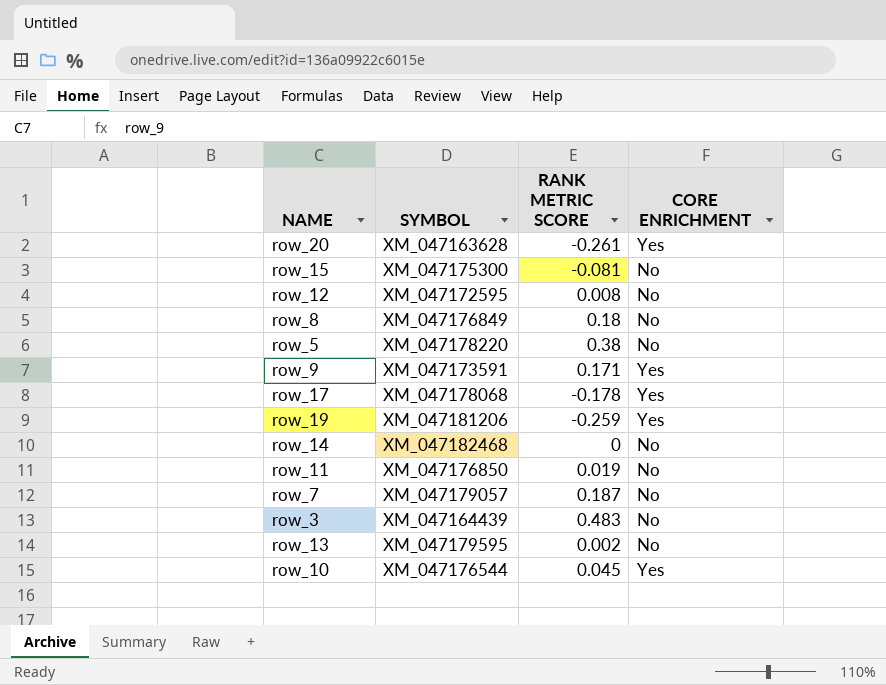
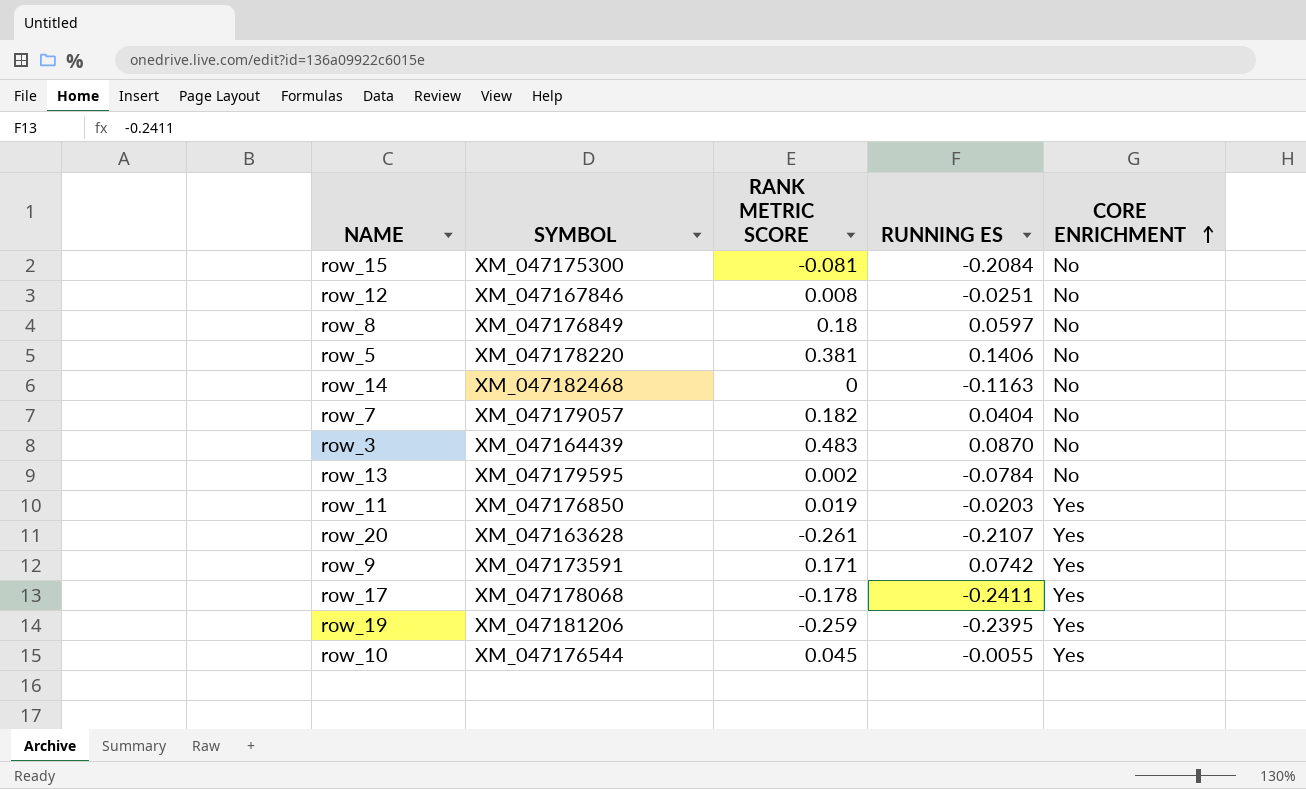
row order: none -> CORE ENRICHMENT ascending
column RUNNING ES | position: none -> 4
row_12 | SYMBOL: XM_047172595 -> XM_047167846
row_5 | RANK METRIC SCORE: 0.38 -> 0.381
row_7 | RANK METRIC SCORE: 0.187 -> 0.182
row_11 | CORE ENRICHMENT: No -> Yes

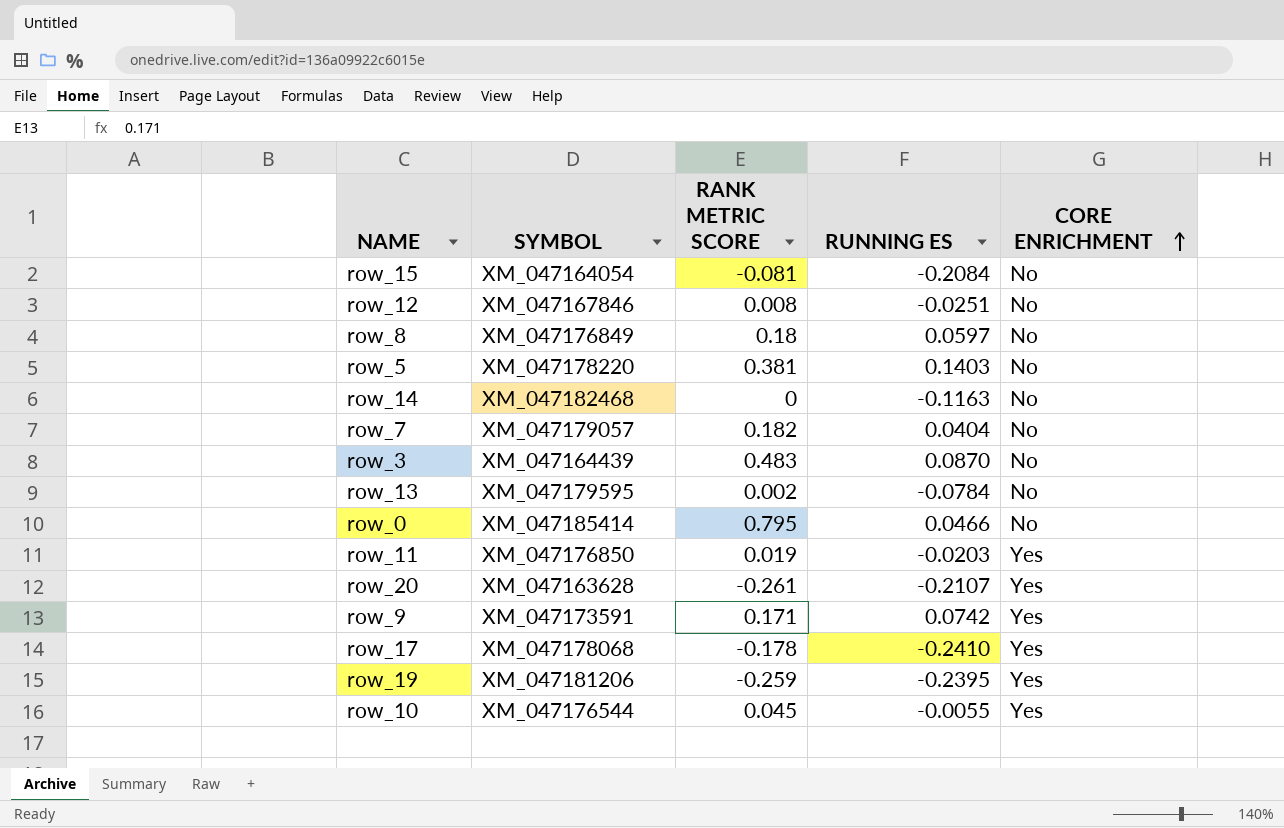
row_15 | SYMBOL: XM_047175300 -> XM_047164054
row_5 | RUNNING ES: 0.1406 -> 0.1403
row row_0: none -> XM_047185414 | 0.795 | 0.0466 | No
row_17 | RUNNING ES: -0.2411 -> -0.2410

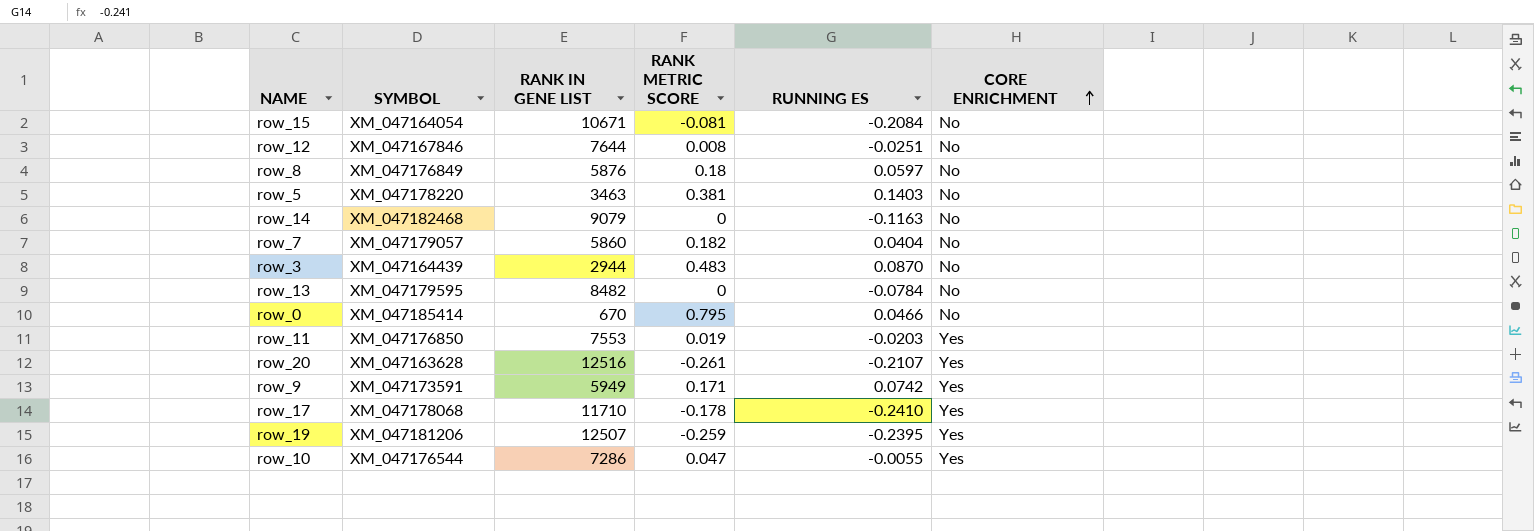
column RANK IN GENE LIST | position: none -> 3
row_13 | RANK METRIC SCORE: 0.002 -> 0
row_10 | RANK METRIC SCORE: 0.045 -> 0.047

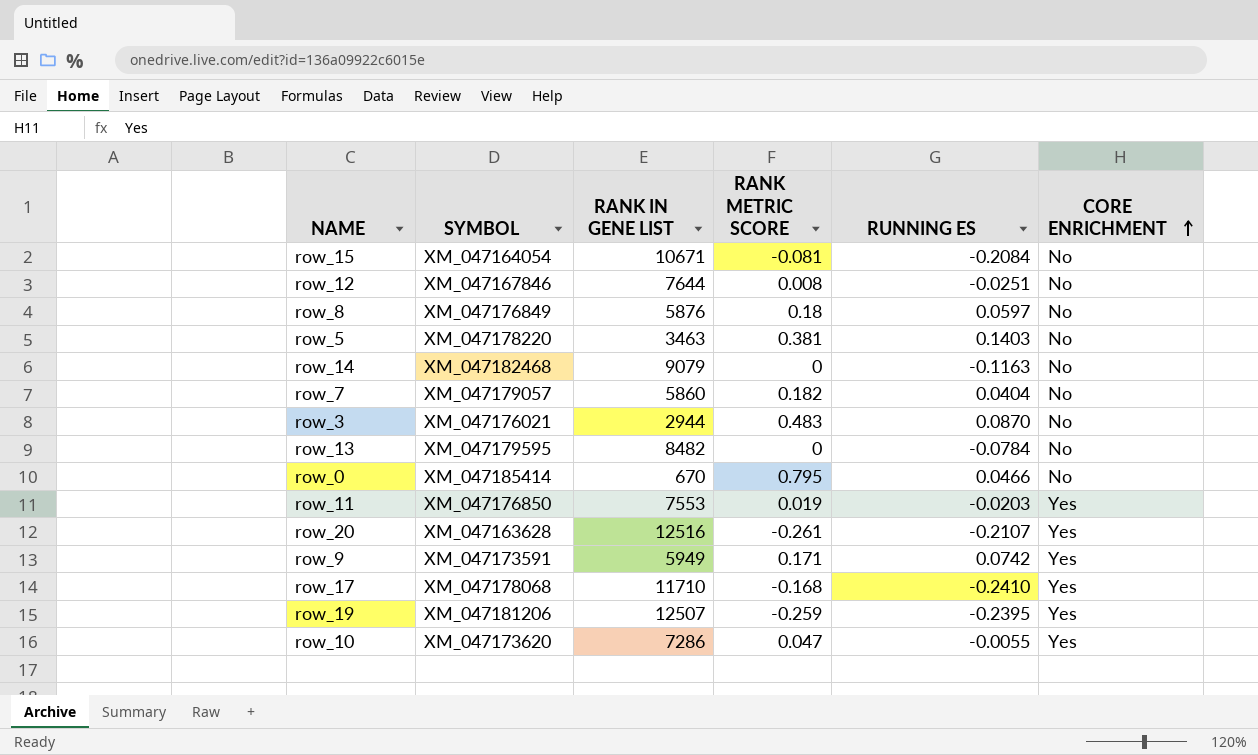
row_3 | SYMBOL: XM_047164439 -> XM_047176021
row_17 | RANK METRIC SCORE: -0.178 -> -0.168
row_10 | SYMBOL: XM_047176544 -> XM_047173620

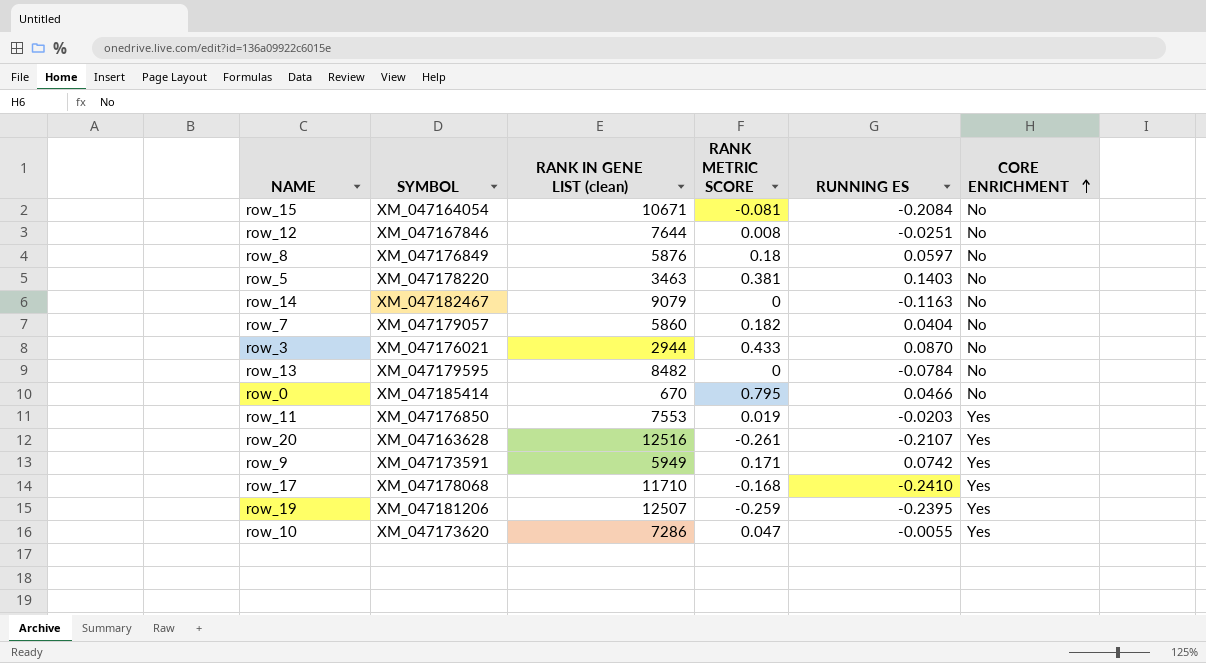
column name: RANK IN GENE LIST -> RANK IN GENE LIST (clean)
row_14 | SYMBOL: XM_047182468 -> XM_047182467
row_3 | RANK METRIC SCORE: 0.483 -> 0.433

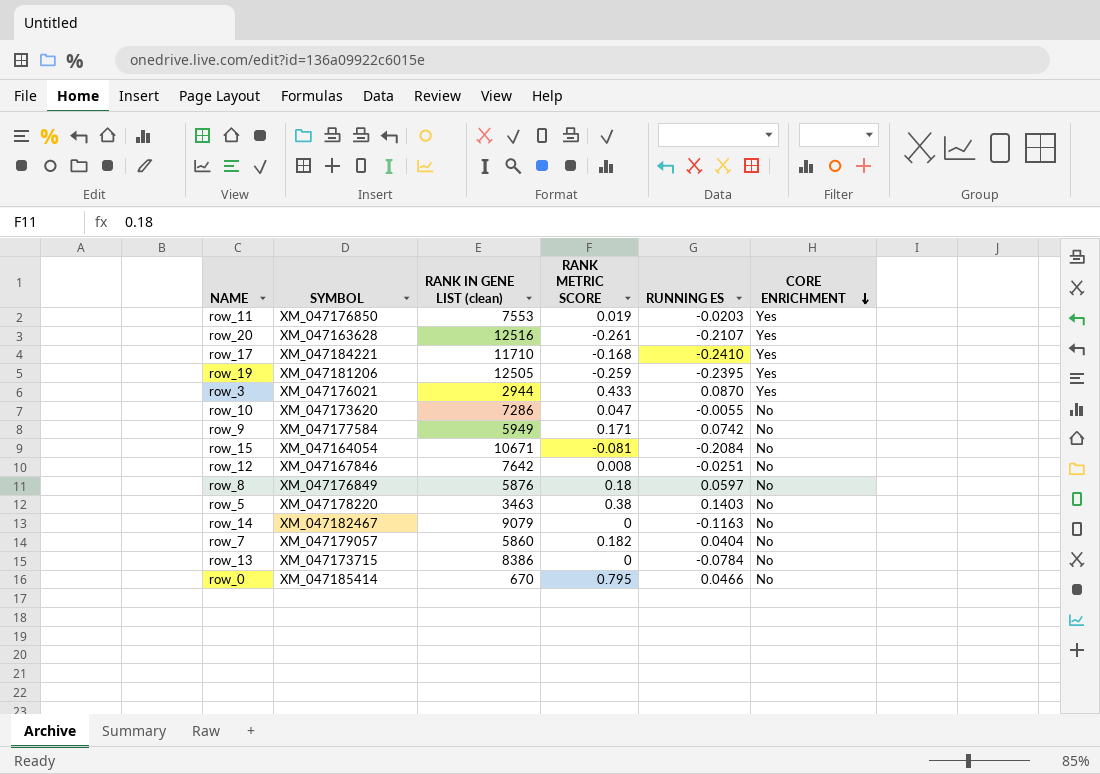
row order: CORE ENRICHMENT ascending -> CORE ENRICHMENT descending
row_17 | SYMBOL: XM_047178068 -> XM_047184221
row_19 | RANK IN GENE LIST (clean): 12507 -> 12505
row_3 | CORE ENRICHMENT: No -> Yes
row_10 | CORE ENRICHMENT: Yes -> No
row_9 | SYMBOL: XM_047173591 -> XM_047177584
row_9 | CORE ENRICHMENT: Yes -> No
row_12 | RANK IN GENE LIST (clean): 7644 -> 7642
row_5 | RANK METRIC SCORE: 0.381 -> 0.38
row_13 | SYMBOL: XM_047179595 -> XM_047173715
row_13 | RANK IN GENE LIST (clean): 8482 -> 8386

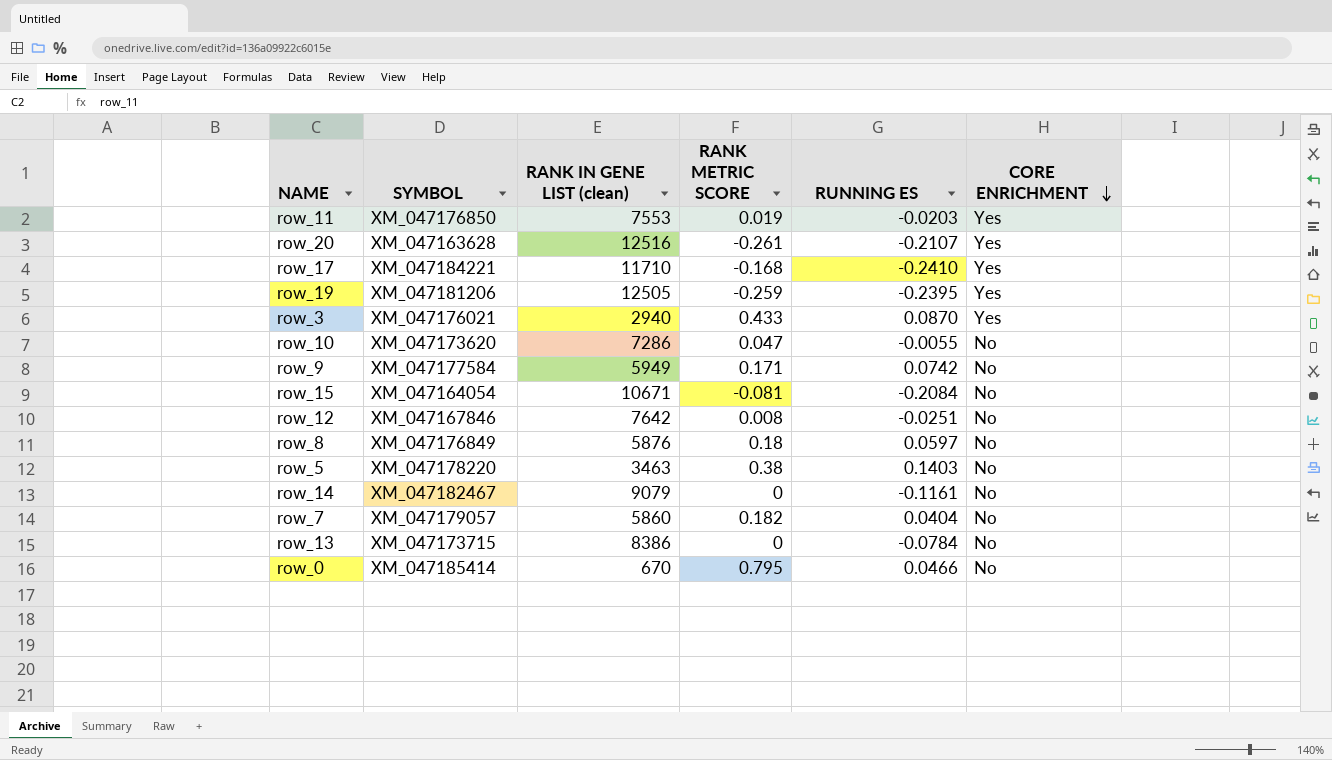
row_3 | RANK IN GENE LIST (clean): 2944 -> 2940
row_14 | RUNNING ES: -0.1163 -> -0.1161

